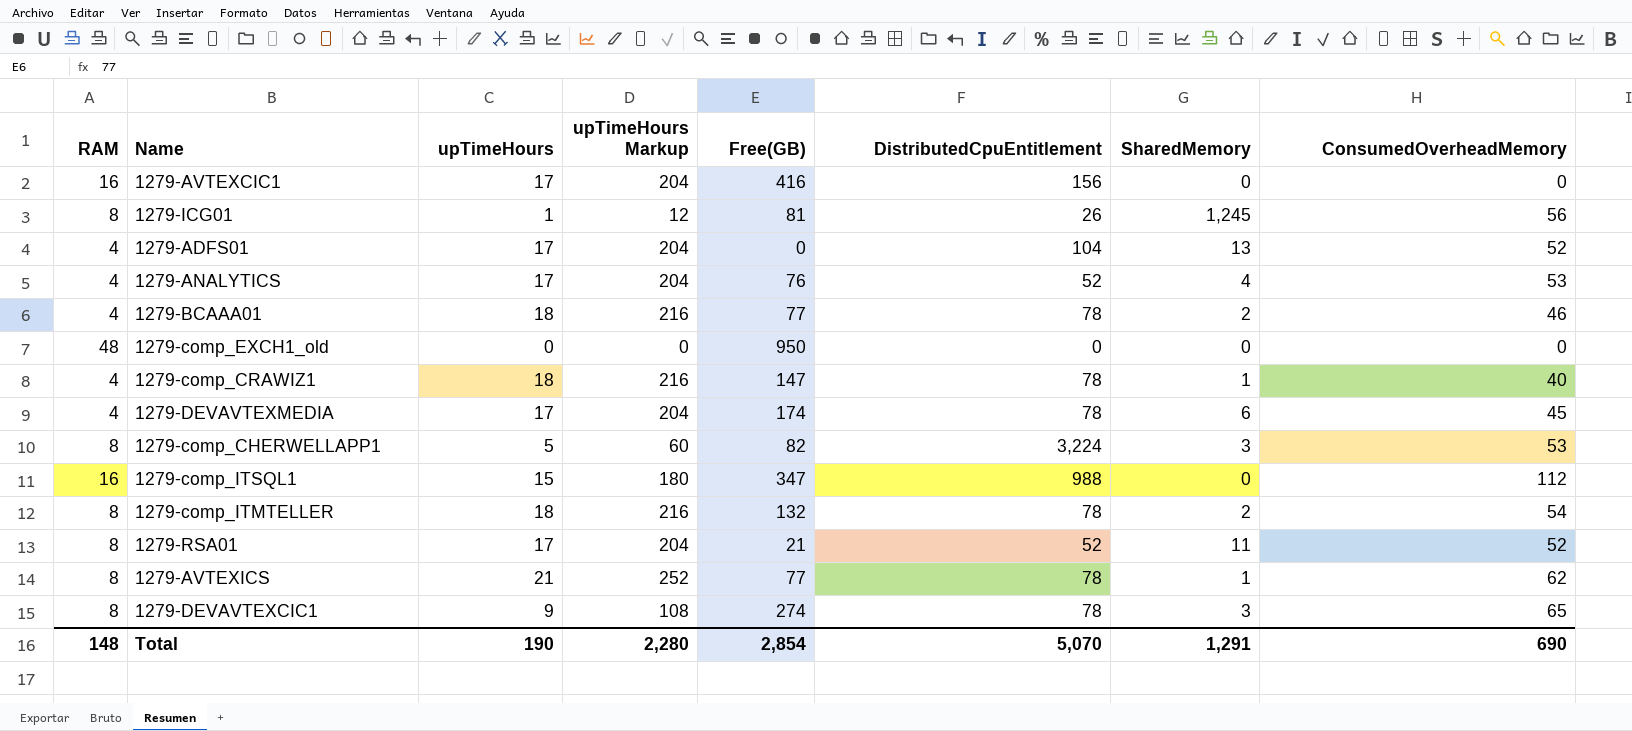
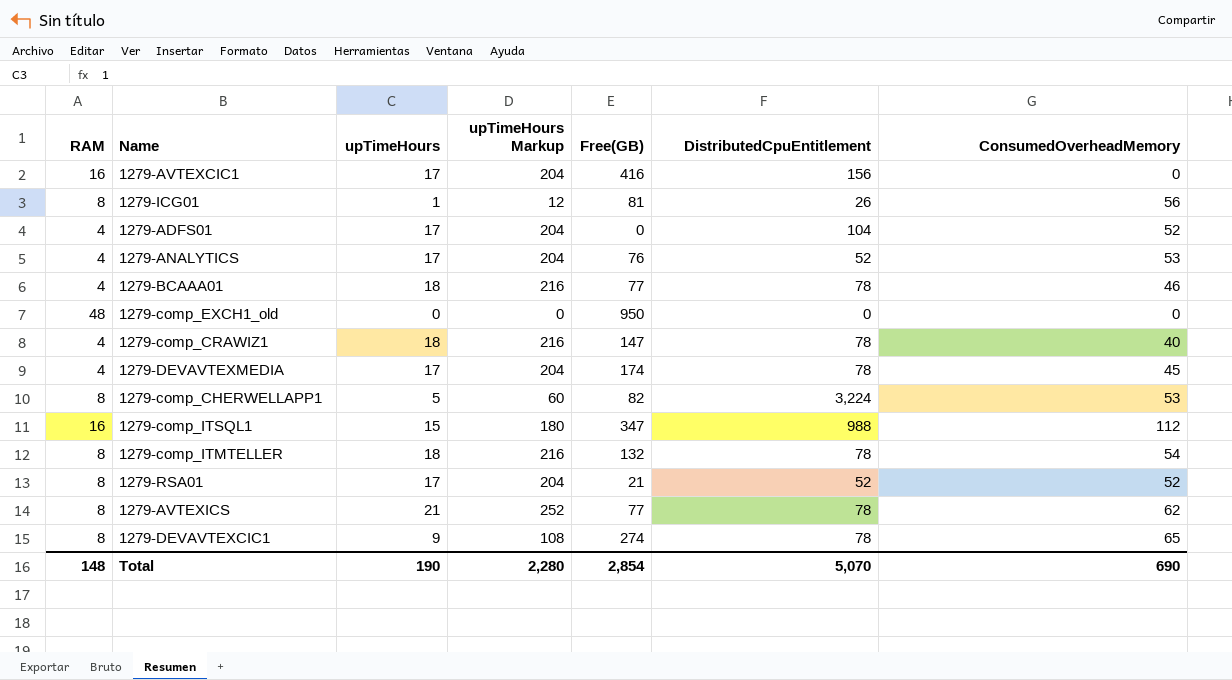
column SharedMemory | position: 7 -> none

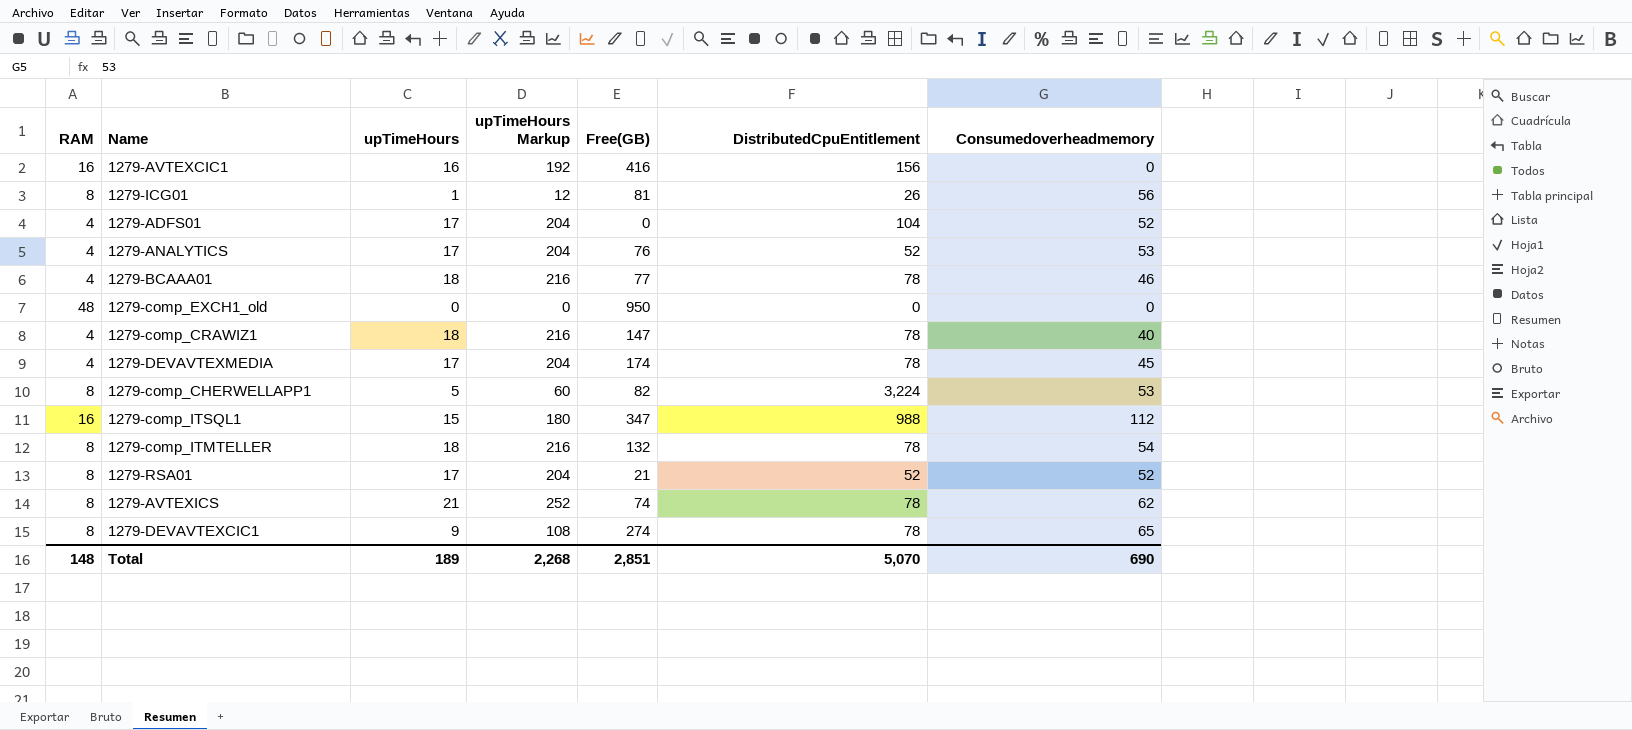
column name: ConsumedOverheadMemory -> Consumedoverheadmemory
1279-AVTEXCIC1 | upTimeHours: 17 -> 16
1279-AVTEXCIC1 | upTimeHours Markup: 204 -> 192
1279-AVTEXICS | Free(GB): 77 -> 74
Total | upTimeHours: 190 -> 189
Total | upTimeHours Markup: 2,280 -> 2,268
Total | Free(GB): 2,854 -> 2,851

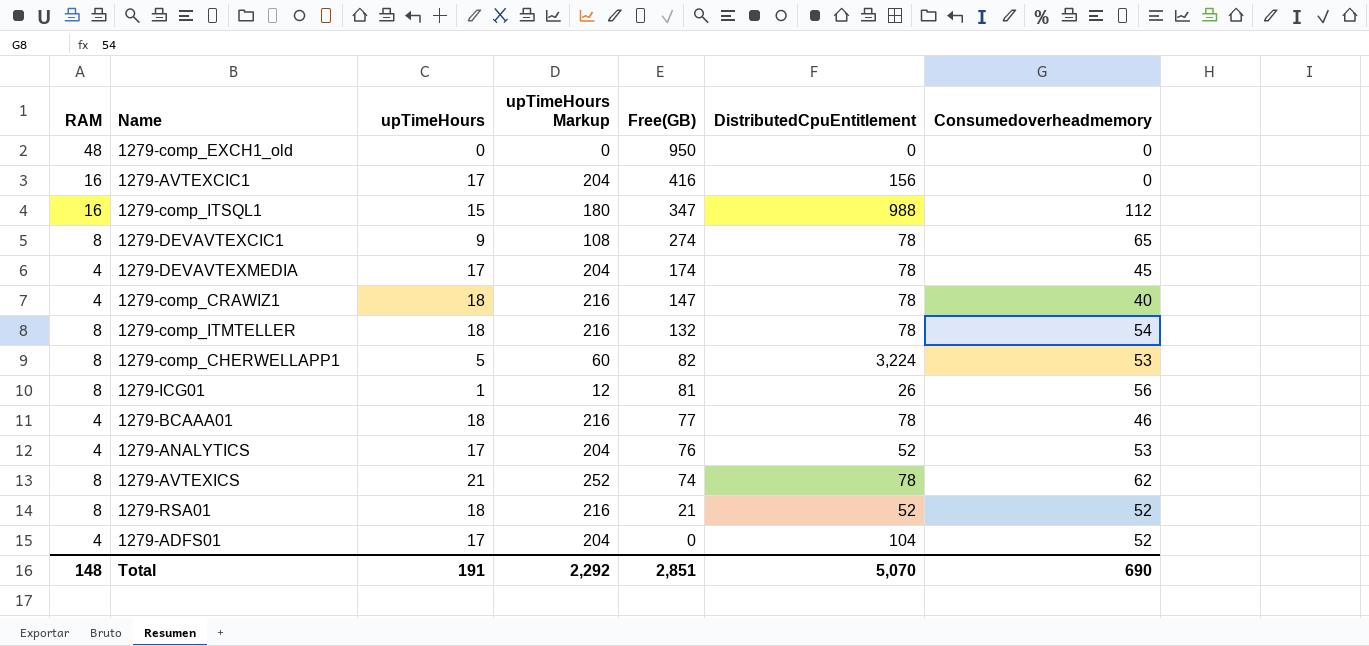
row order: none -> Free(GB) descending
1279-AVTEXCIC1 | upTimeHours: 16 -> 17
1279-AVTEXCIC1 | upTimeHours Markup: 192 -> 204
1279-RSA01 | upTimeHours: 17 -> 18
1279-RSA01 | upTimeHours Markup: 204 -> 216
Total | upTimeHours: 189 -> 191
Total | upTimeHours Markup: 2,268 -> 2,292

